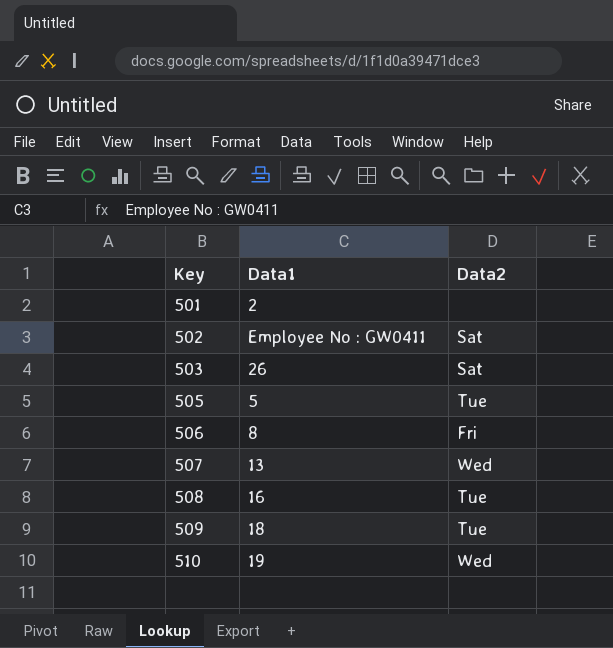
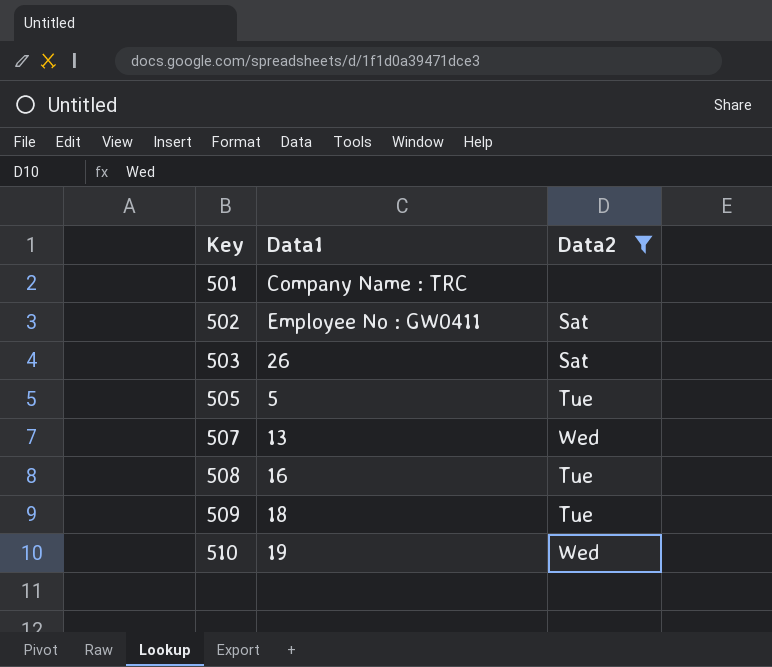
filter: none -> Data2 != Fri
501 | Data1: 2 -> Company Name : TRC

